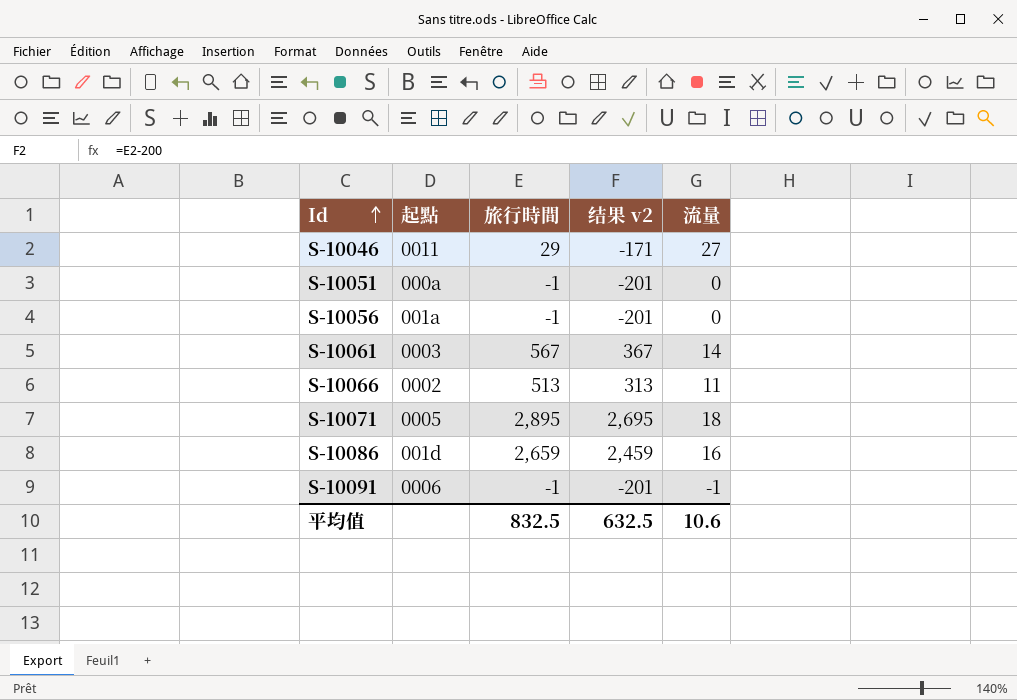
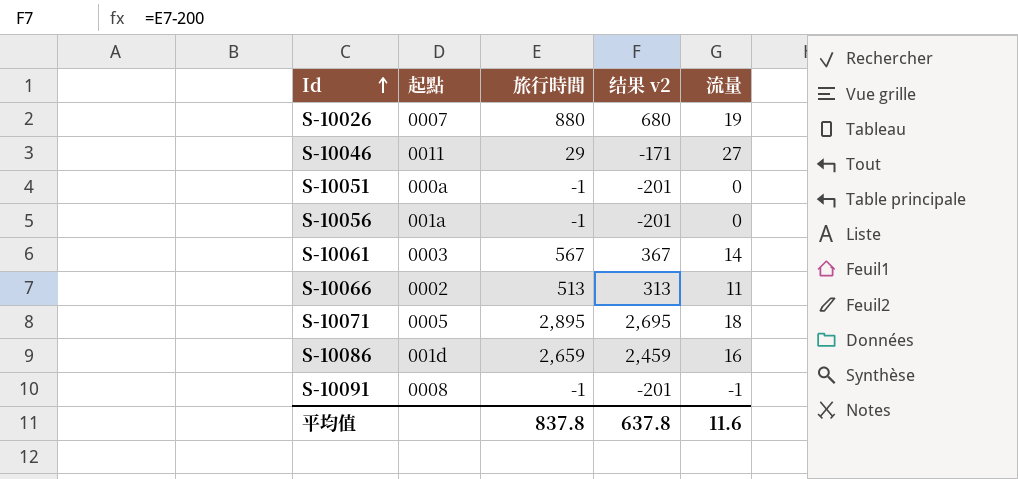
row S-10026: none -> 0007 | 880 | 680 | 19
S-10091 | 起點: 0006 -> 0008
平均值 | 旅行時間: 832.5 -> 837.8
平均值 | 结果 v2: 632.5 -> 637.8
平均值 | 流量: 10.6 -> 11.6

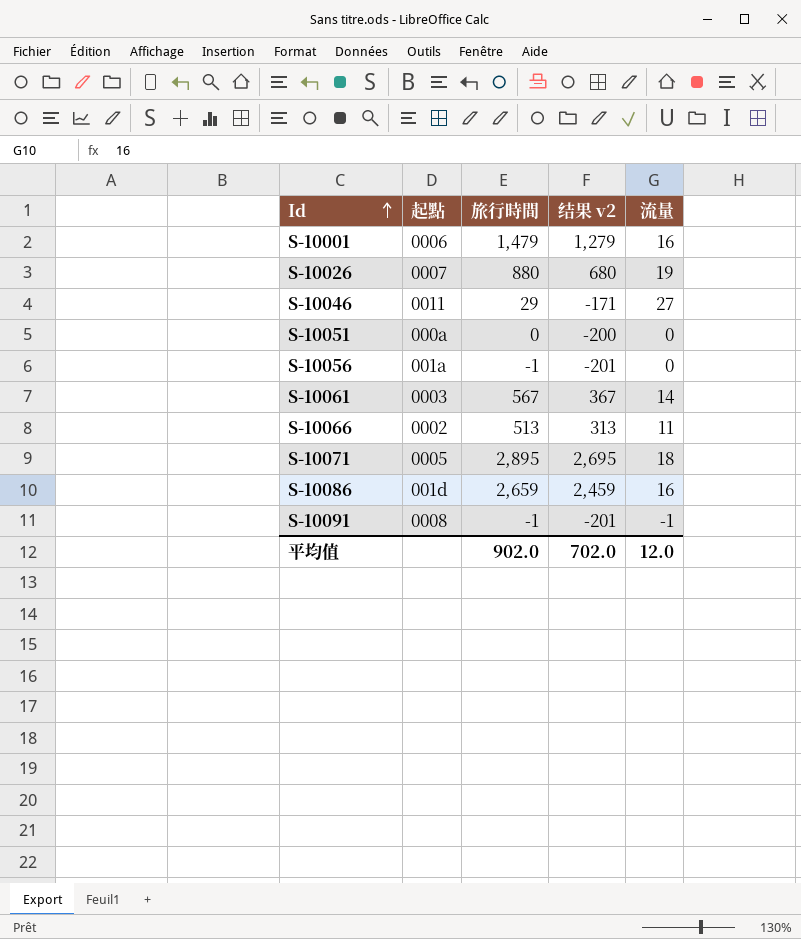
row S-10001: none -> 0006 | 1,479 | 1,279 | 16
S-10051 | 旅行時間: -1 -> 0
S-10051 | 结果 v2: -201 -> -200
平均值 | 旅行時間: 837.8 -> 902.0
平均值 | 结果 v2: 637.8 -> 702.0
平均值 | 流量: 11.6 -> 12.0

